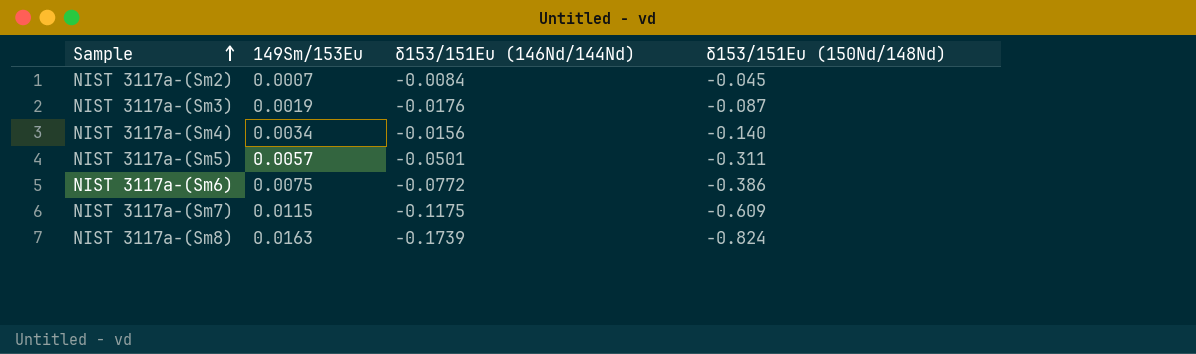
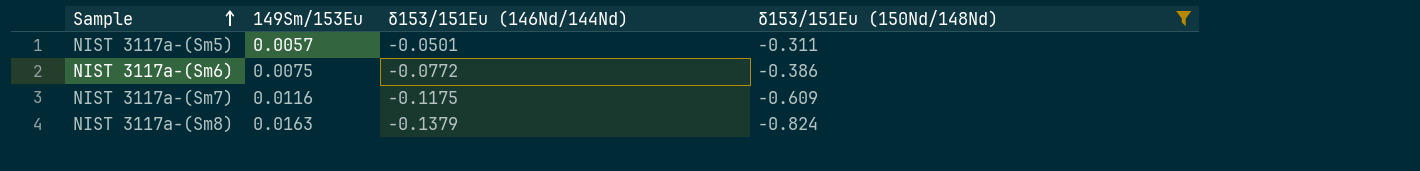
filter: none -> δ153/151Eu (150Nd/148Nd) <= -0.311
NIST 3117a-(Sm7) | 149Sm/153Eu: 0.0115 -> 0.0116
NIST 3117a-(Sm8) | δ153/151Eu (146Nd/144Nd): -0.1739 -> -0.1379

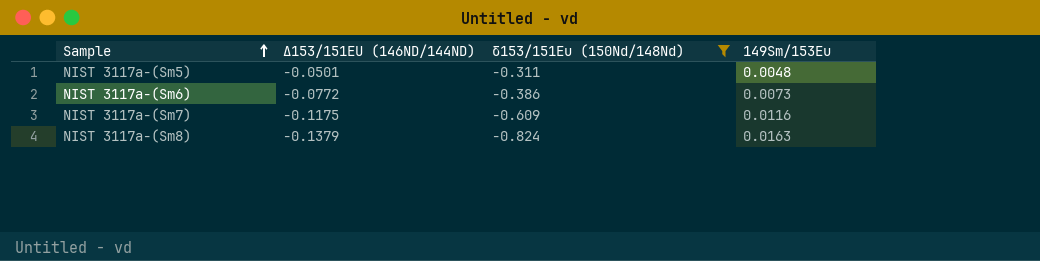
column name: δ153/151Eu (146Nd/144Nd) -> Δ153/151EU (146ND/144ND)
column 149Sm/153Eu | position: 2 -> 4
NIST 3117a-(Sm5) | 149Sm/153Eu: 0.0057 -> 0.0048
NIST 3117a-(Sm6) | 149Sm/153Eu: 0.0075 -> 0.0073

